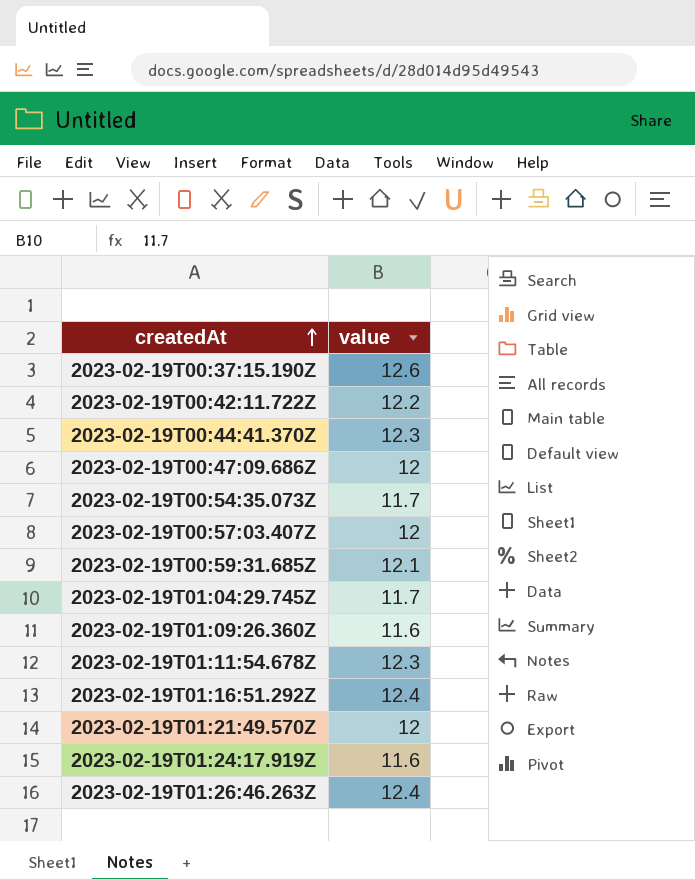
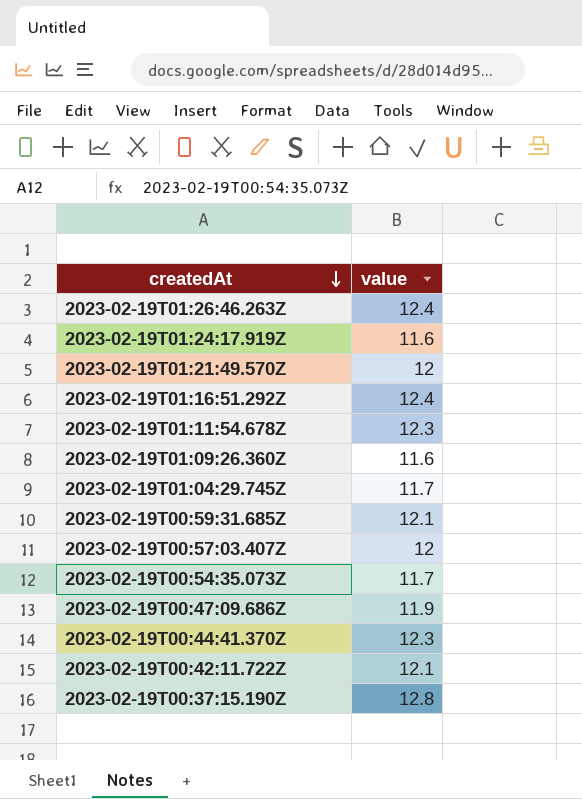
row order: createdAt ascending -> createdAt descending
2023-02-19T00:47:09.686Z | value: 12 -> 11.9
2023-02-19T00:42:11.722Z | value: 12.2 -> 12.1
2023-02-19T00:37:15.190Z | value: 12.6 -> 12.8

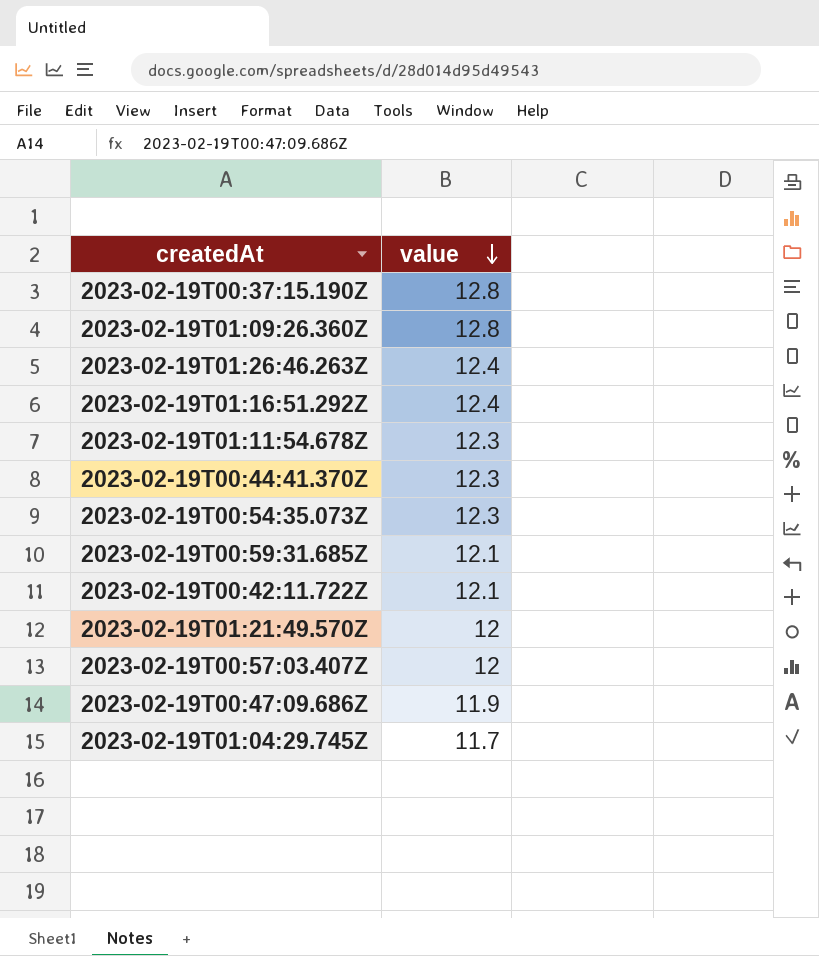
row order: createdAt descending -> value descending
row 2023-02-19T01:24:17.919Z: 11.6 -> none
2023-02-19T01:09:26.360Z | value: 11.6 -> 12.8
2023-02-19T00:54:35.073Z | value: 11.7 -> 12.3

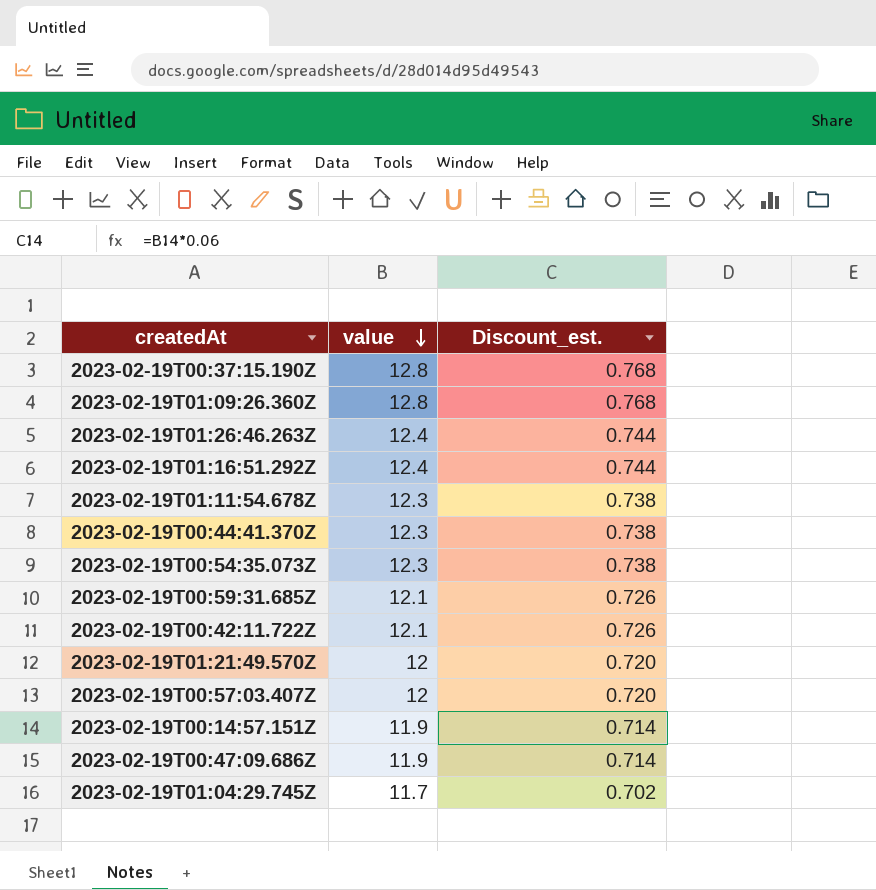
column Discount_est. | formula: none -> [value] * 0.06
row 2023-02-19T00:14:57.151Z: none -> 11.9 | 0.714

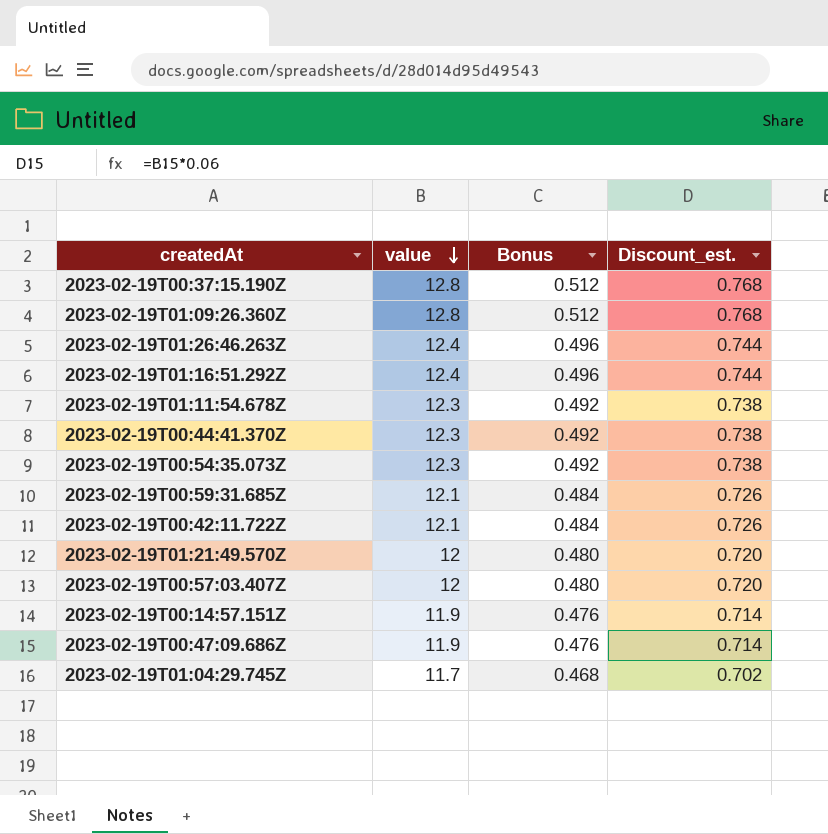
column Bonus | formula: none -> [value] * 0.04

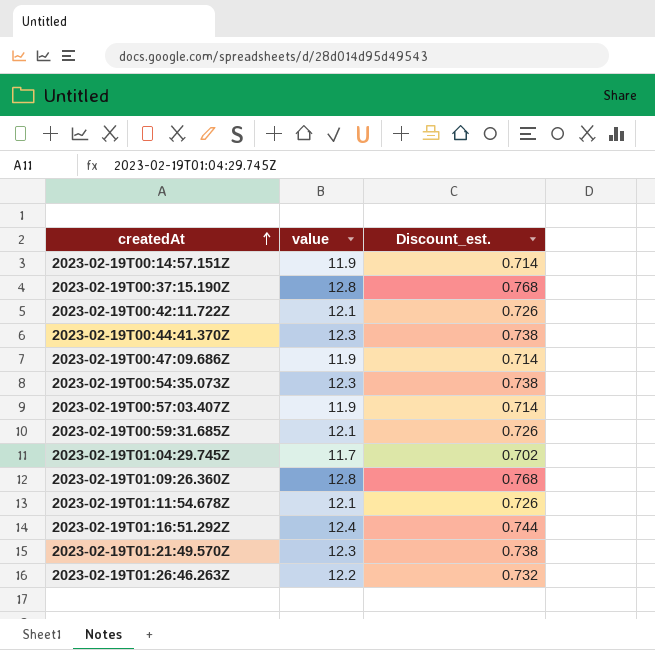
row order: value descending -> createdAt ascending
column Bonus | formula: [value] * 0.04 -> none
2023-02-19T00:57:03.407Z | value: 12 -> 11.9
2023-02-19T00:57:03.407Z | Discount_est.: 0.720 -> 0.714
2023-02-19T01:11:54.678Z | value: 12.3 -> 12.1
2023-02-19T01:11:54.678Z | Discount_est.: 0.738 -> 0.726
2023-02-19T01:21:49.570Z | value: 12 -> 12.3
2023-02-19T01:21:49.570Z | Discount_est.: 0.720 -> 0.738
2023-02-19T01:26:46.263Z | value: 12.4 -> 12.2
2023-02-19T01:26:46.263Z | Discount_est.: 0.744 -> 0.732

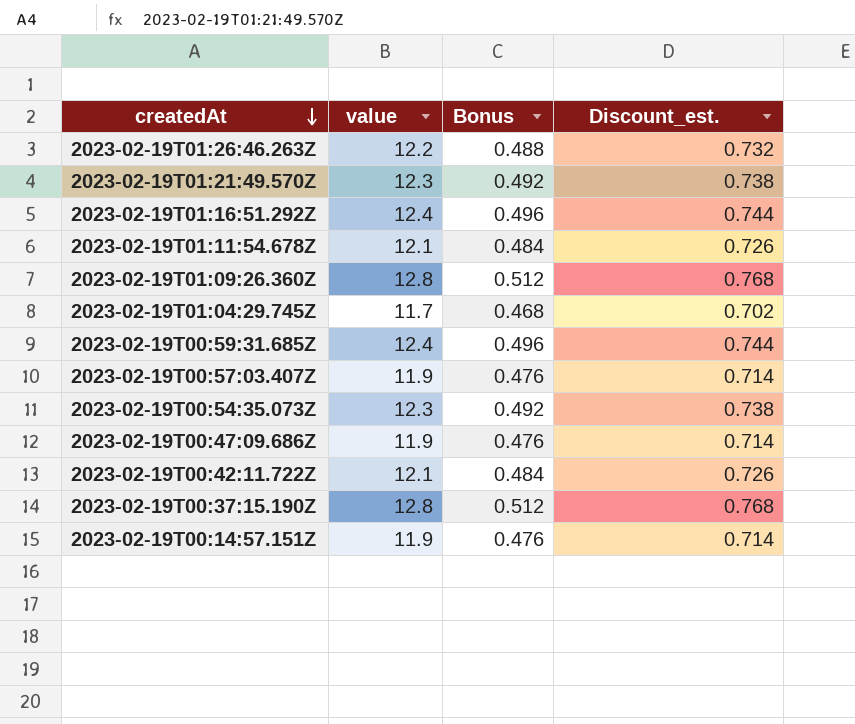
row order: createdAt ascending -> createdAt descending
column Bonus | formula: none -> [value] * 0.04
row 2023-02-19T00:44:41.370Z: 12.3 | 0.738 -> none
2023-02-19T00:59:31.685Z | value: 12.1 -> 12.4
2023-02-19T00:59:31.685Z | Discount_est.: 0.726 -> 0.744

